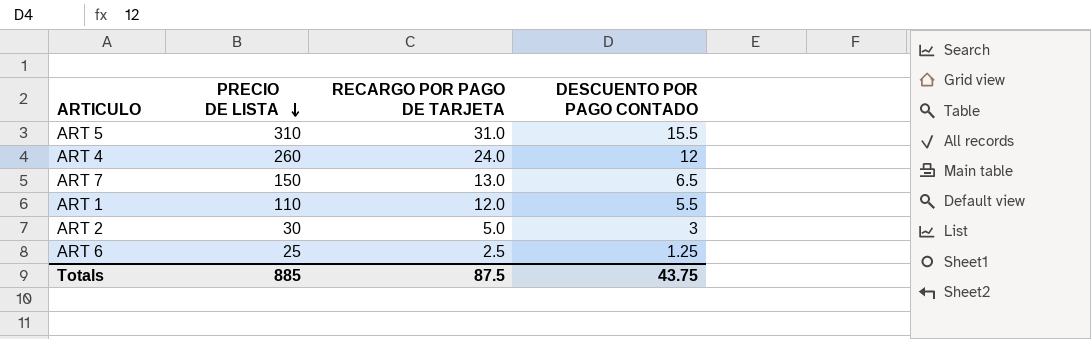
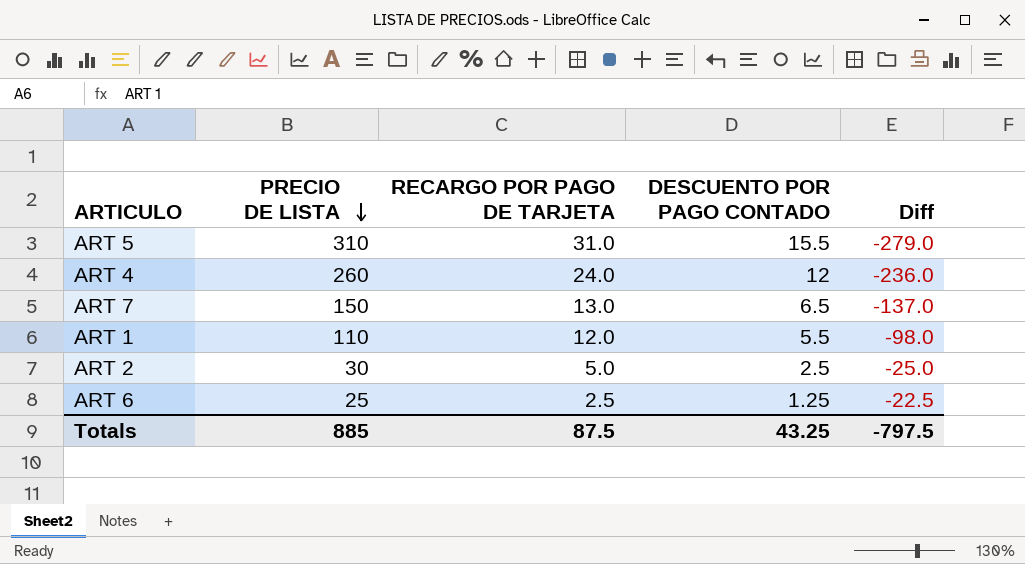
column Diff | formula: none -> [RECARGO POR PAGO DE TARJETA] - [PRECIO DE LISTA]
ART 2 | DESCUENTO POR PAGO CONTADO: 3 -> 2.5
Totals | DESCUENTO POR PAGO CONTADO: 43.75 -> 43.25

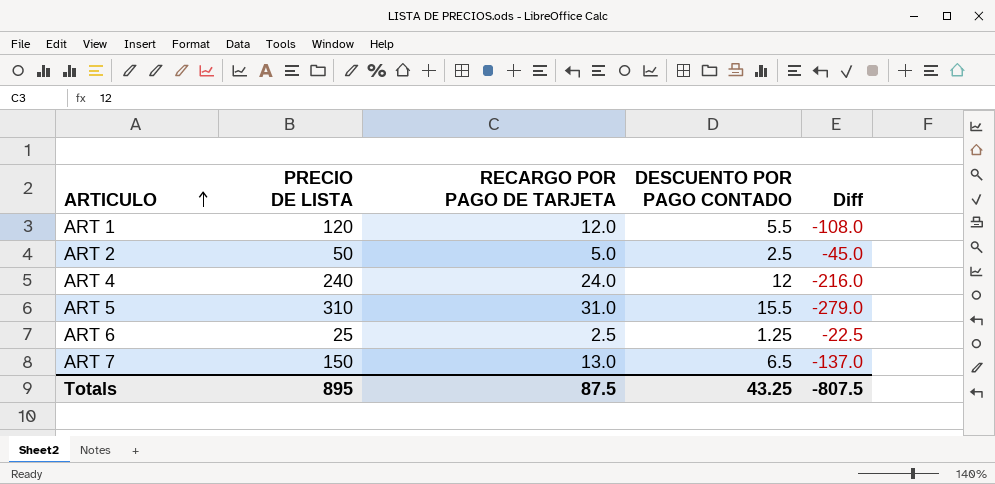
row order: PRECIO DE LISTA descending -> ARTICULO ascending
ART 1 | PRECIO DE LISTA: 110 -> 120
ART 1 | Diff: -98.0 -> -108.0
ART 2 | PRECIO DE LISTA: 30 -> 50
ART 2 | Diff: -25.0 -> -45.0
ART 4 | PRECIO DE LISTA: 260 -> 240
ART 4 | Diff: -236.0 -> -216.0
Totals | PRECIO DE LISTA: 885 -> 895
Totals | Diff: -797.5 -> -807.5

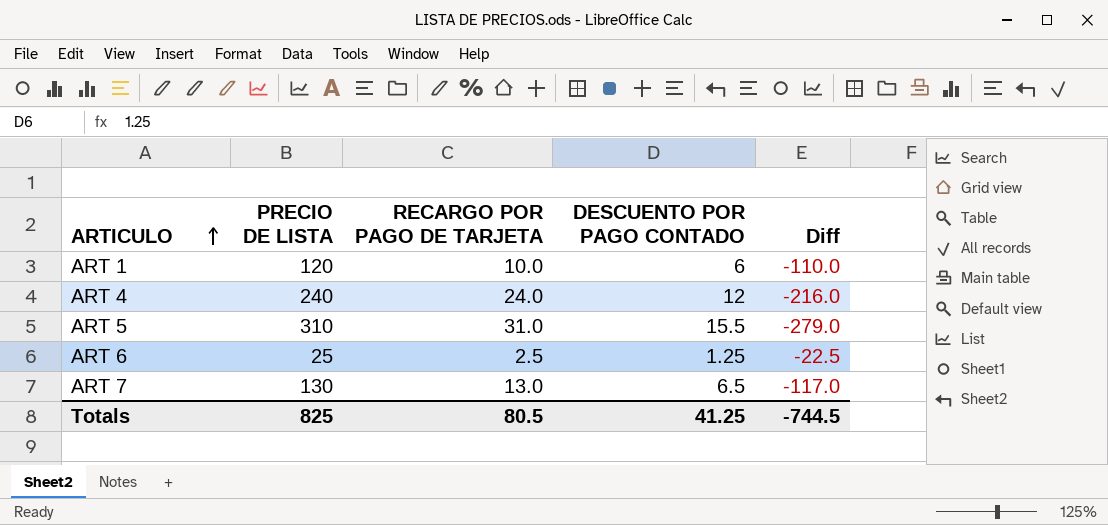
row ART 2: 50 | 5.0 | 2.5 | -45.0 -> none
ART 1 | RECARGO POR PAGO DE TARJETA: 12.0 -> 10.0
ART 1 | DESCUENTO POR PAGO CONTADO: 5.5 -> 6
ART 1 | Diff: -108.0 -> -110.0
ART 7 | PRECIO DE LISTA: 150 -> 130
ART 7 | Diff: -137.0 -> -117.0
Totals | PRECIO DE LISTA: 895 -> 825
Totals | RECARGO POR PAGO DE TARJETA: 87.5 -> 80.5
Totals | DESCUENTO POR PAGO CONTADO: 43.25 -> 41.25
Totals | Diff: -807.5 -> -744.5

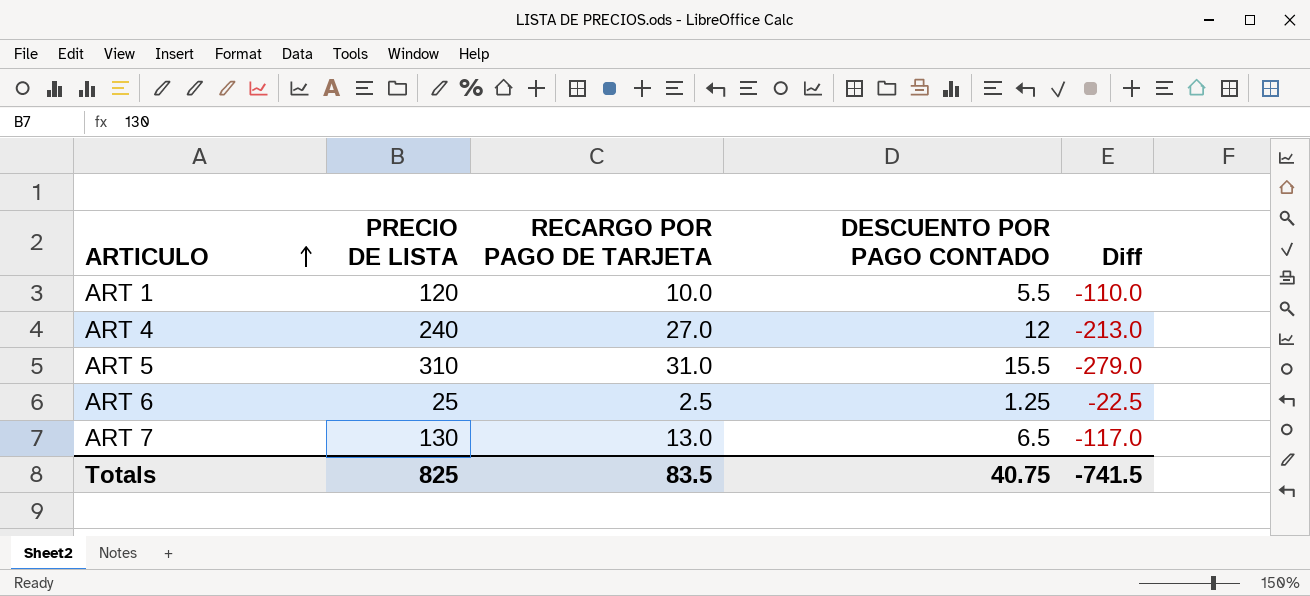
ART 1 | DESCUENTO POR PAGO CONTADO: 6 -> 5.5
ART 4 | RECARGO POR PAGO DE TARJETA: 24.0 -> 27.0
ART 4 | Diff: -216.0 -> -213.0
Totals | RECARGO POR PAGO DE TARJETA: 80.5 -> 83.5
Totals | DESCUENTO POR PAGO CONTADO: 41.25 -> 40.75
Totals | Diff: -744.5 -> -741.5

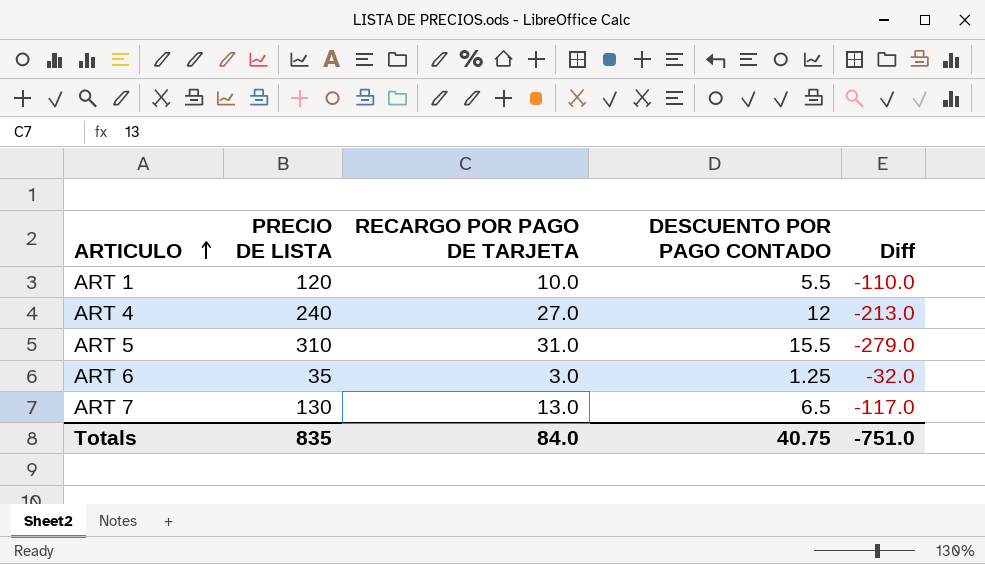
ART 6 | PRECIO DE LISTA: 25 -> 35
ART 6 | RECARGO POR PAGO DE TARJETA: 2.5 -> 3.0
ART 6 | Diff: -22.5 -> -32.0
Totals | PRECIO DE LISTA: 825 -> 835
Totals | RECARGO POR PAGO DE TARJETA: 83.5 -> 84.0
Totals | Diff: -741.5 -> -751.0

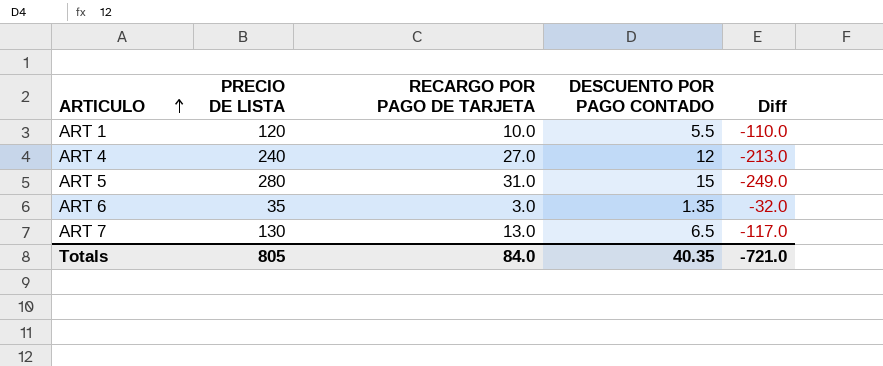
ART 5 | PRECIO DE LISTA: 310 -> 280
ART 5 | DESCUENTO POR PAGO CONTADO: 15.5 -> 15
ART 5 | Diff: -279.0 -> -249.0
ART 6 | DESCUENTO POR PAGO CONTADO: 1.25 -> 1.35
Totals | PRECIO DE LISTA: 835 -> 805
Totals | DESCUENTO POR PAGO CONTADO: 40.75 -> 40.35
Totals | Diff: -751.0 -> -721.0

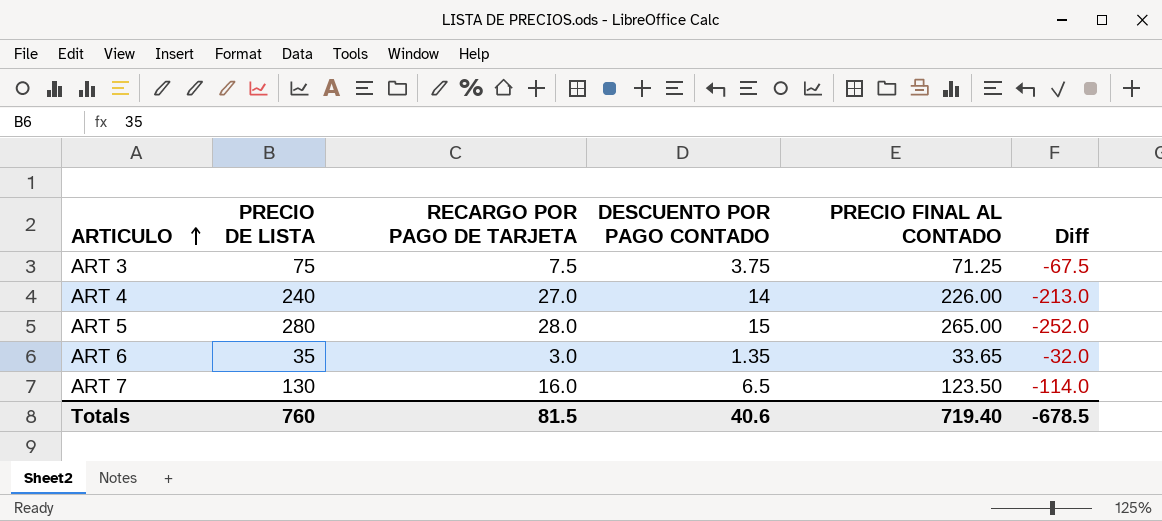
column PRECIO FINAL AL CONTADO | formula: none -> [PRECIO DE LISTA] - [DESCUENTO POR PAGO CONTADO]
row ART 1: 120 | 10.0 | 5.5 | -110.0 -> none
row ART 3: none -> 75 | 7.5 | 3.75 | 71.25 | -67.5
ART 4 | DESCUENTO POR PAGO CONTADO: 12 -> 14
ART 5 | RECARGO POR PAGO DE TARJETA: 31.0 -> 28.0
ART 5 | Diff: -249.0 -> -252.0
ART 7 | RECARGO POR PAGO DE TARJETA: 13.0 -> 16.0
ART 7 | Diff: -117.0 -> -114.0
Totals | PRECIO DE LISTA: 805 -> 760
Totals | RECARGO POR PAGO DE TARJETA: 84.0 -> 81.5
Totals | DESCUENTO POR PAGO CONTADO: 40.35 -> 40.6
Totals | Diff: -721.0 -> -678.5

